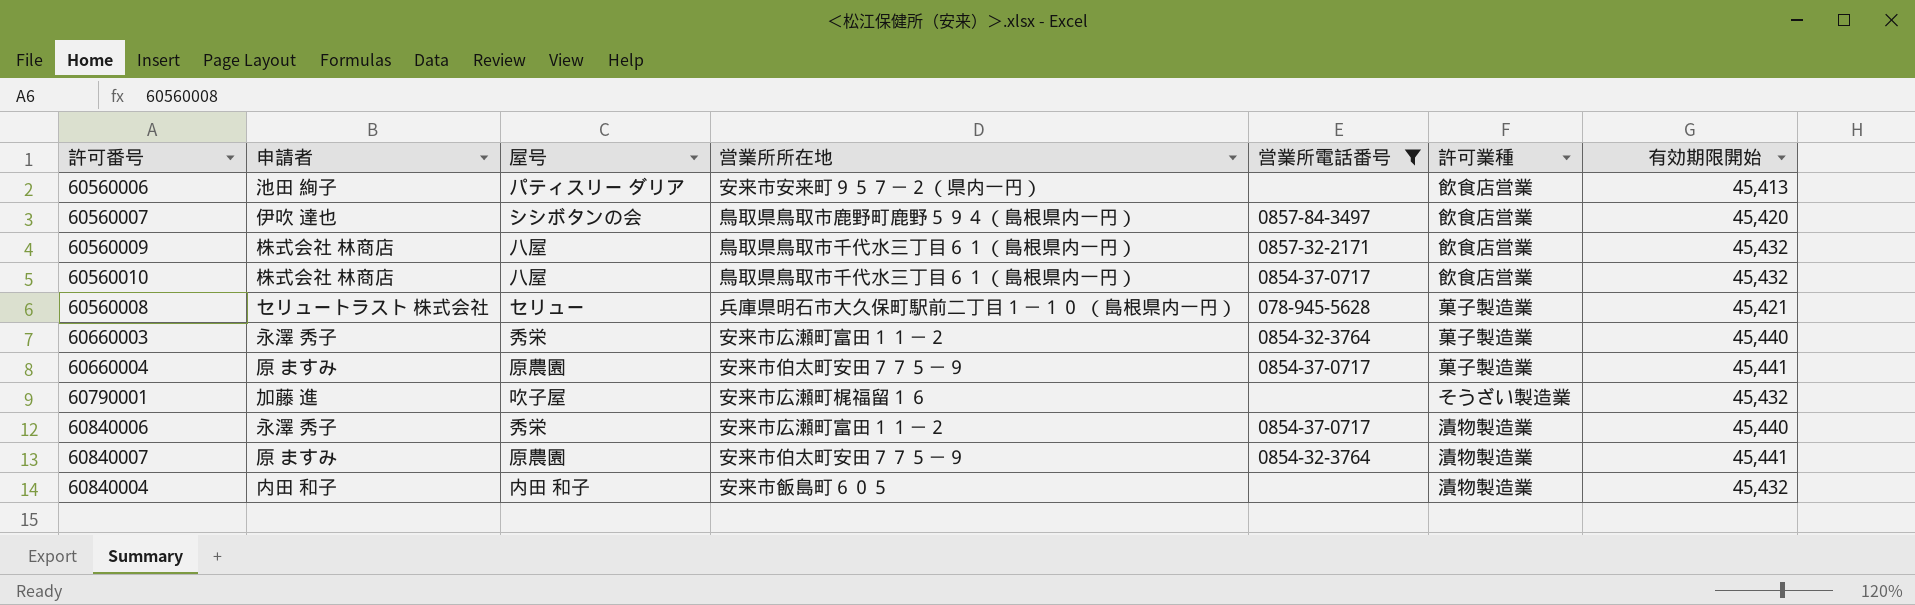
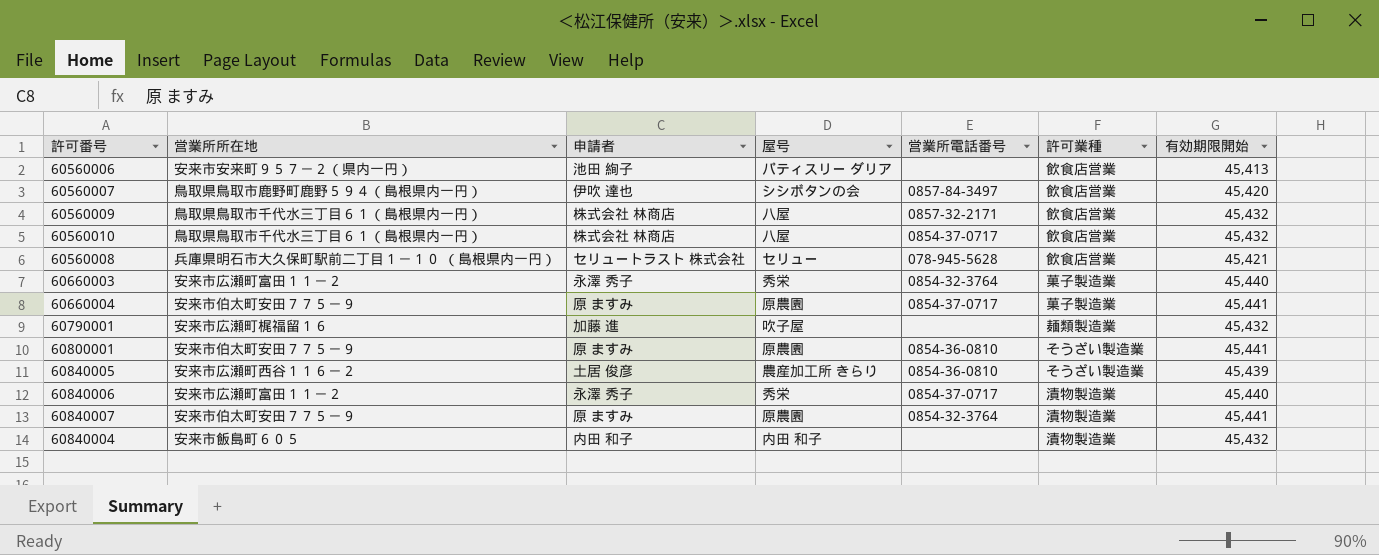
filter: 営業所電話番号 != 0854-36-0810 -> none
column 営業所所在地 | position: 4 -> 2
60560008 | 許可業種: 菓子製造業 -> 飲食店営業
60790001 | 許可業種: そうざい製造業 -> 麺類製造業

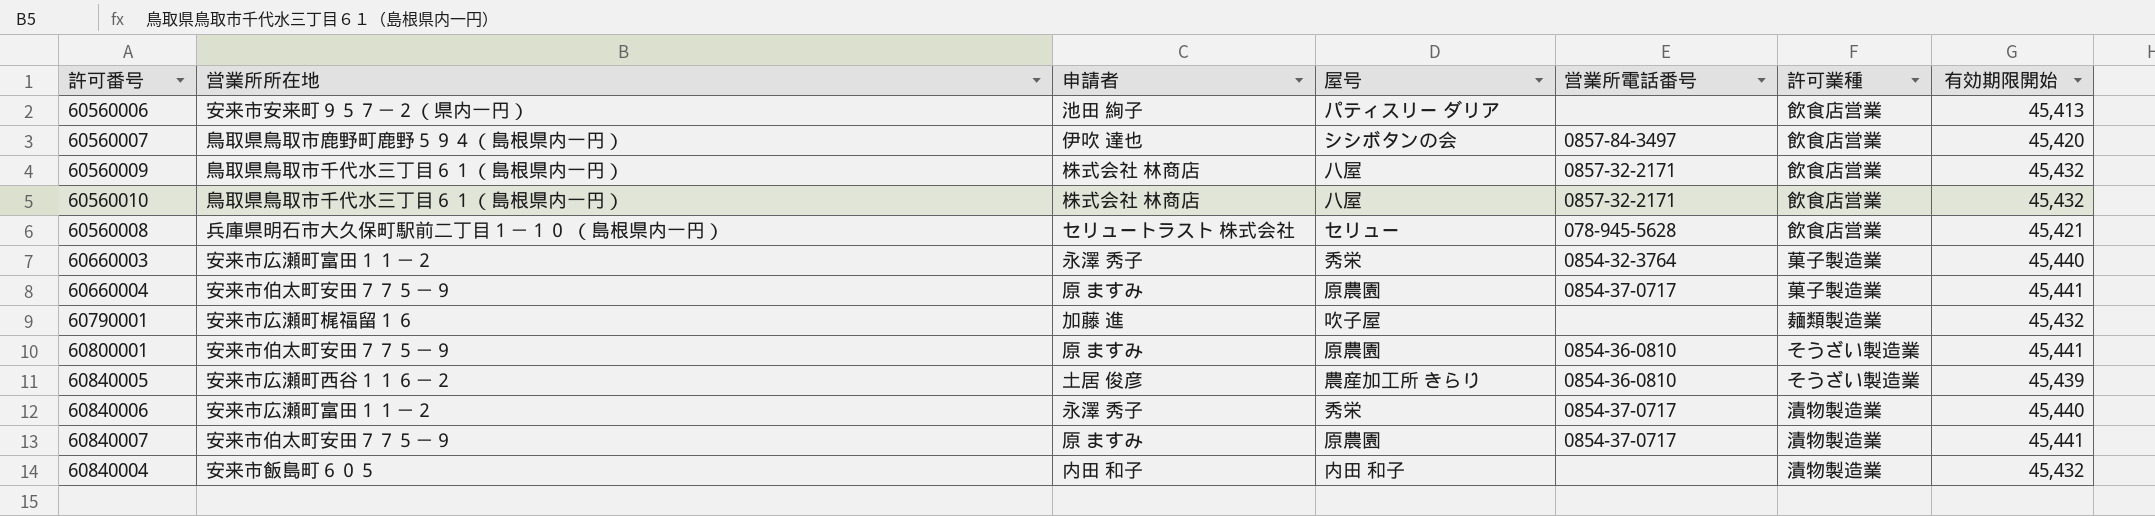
60560010 | 営業所電話番号: 0854-37-0717 -> 0857-32-2171
60840007 | 営業所電話番号: 0854-32-3764 -> 0854-37-0717

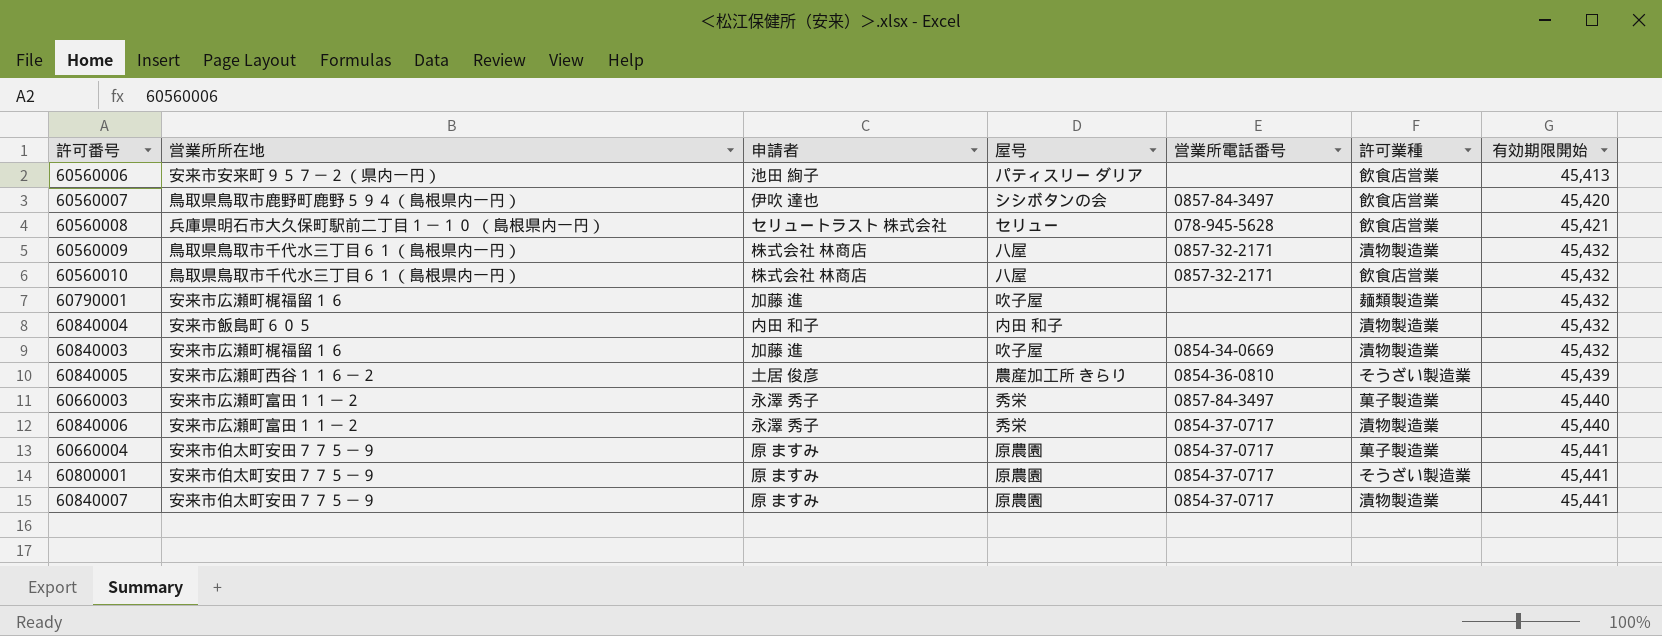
row order: none -> 有効期限開始 ascending
60560009 | 許可業種: 飲食店営業 -> 漬物製造業
row 60840003: none -> 安来市広瀬町梶福留１６ | 加藤 進 | 吹子屋 | 0854-34-0669 | 漬物製造業 | 45,432
60660003 | 営業所電話番号: 0854-32-3764 -> 0857-84-3497
60800001 | 営業所電話番号: 0854-36-0810 -> 0854-37-0717

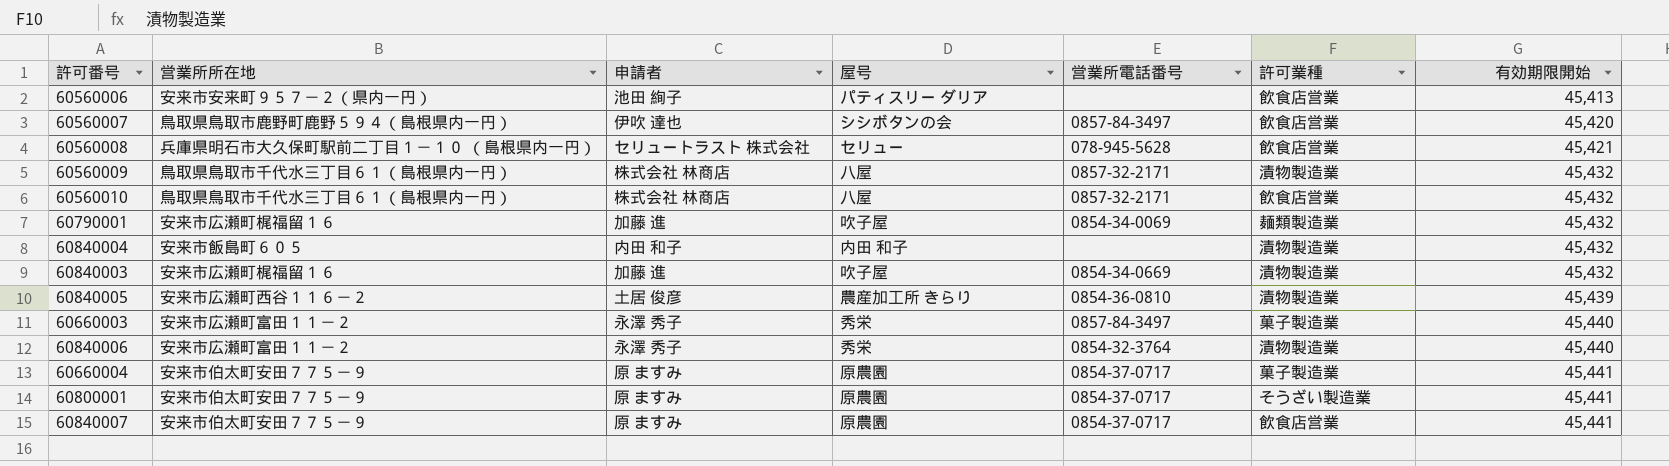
60790001 | 営業所電話番号: none -> 0854-34-0069
60840005 | 許可業種: そうざい製造業 -> 漬物製造業
60840006 | 営業所電話番号: 0854-37-0717 -> 0854-32-3764
60840007 | 許可業種: 漬物製造業 -> 飲食店営業

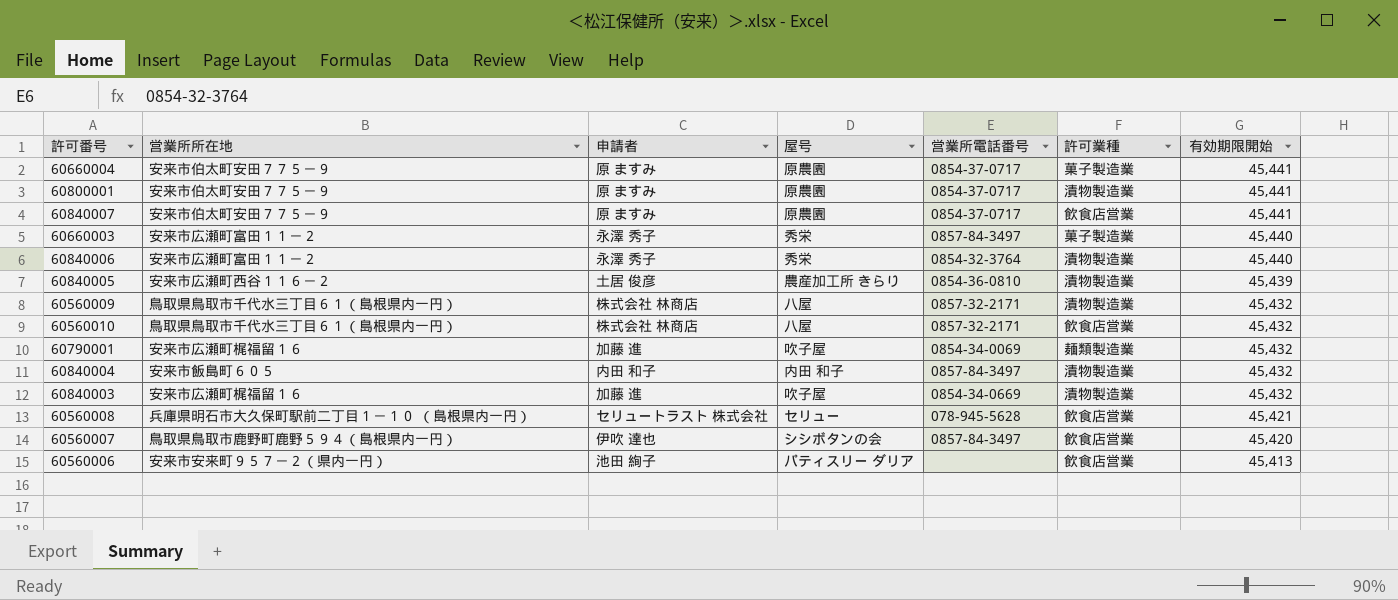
row order: 有効期限開始 ascending -> 有効期限開始 descending
60800001 | 許可業種: そうざい製造業 -> 漬物製造業
60840004 | 営業所電話番号: none -> 0857-84-3497

